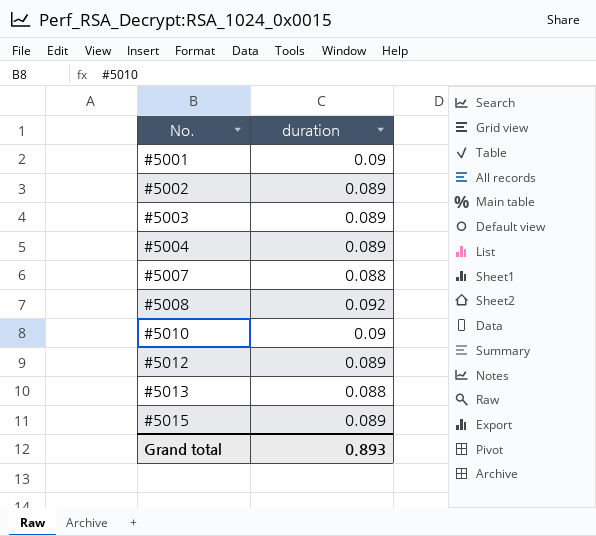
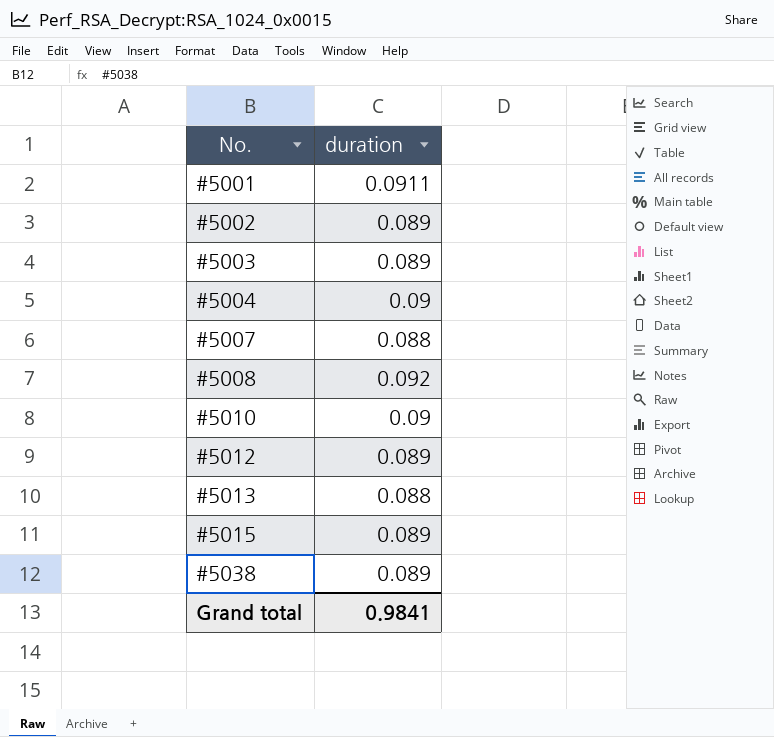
#5001 | duration: 0.09 -> 0.0911
#5004 | duration: 0.089 -> 0.09
row #5038: none -> 0.089
Grand total | duration: 0.893 -> 0.9841

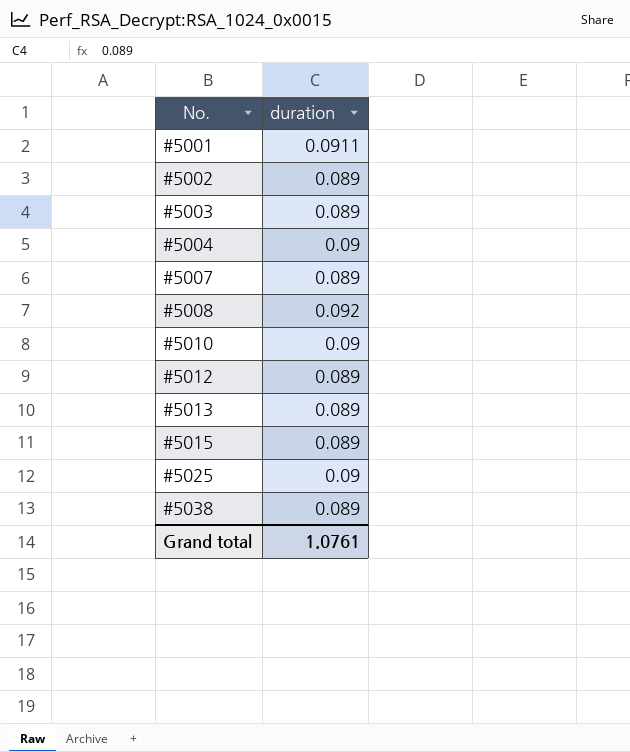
#5007 | duration: 0.088 -> 0.089
#5013 | duration: 0.088 -> 0.089
row #5025: none -> 0.09
Grand total | duration: 0.9841 -> 1.0761

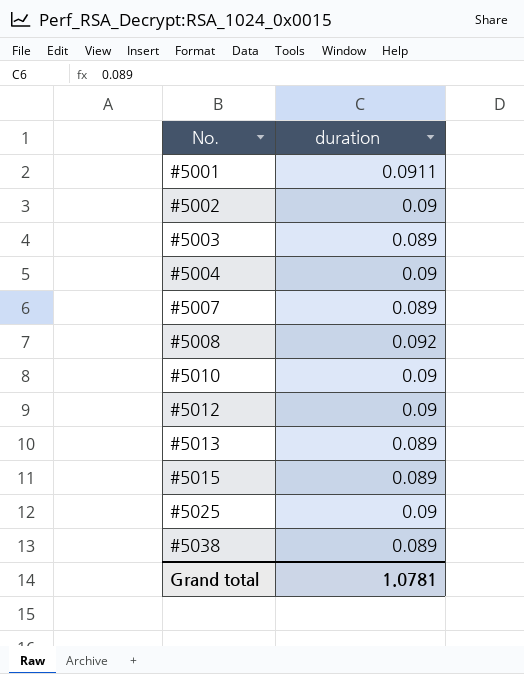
#5002 | duration: 0.089 -> 0.09
#5012 | duration: 0.089 -> 0.09
Grand total | duration: 1.0761 -> 1.0781

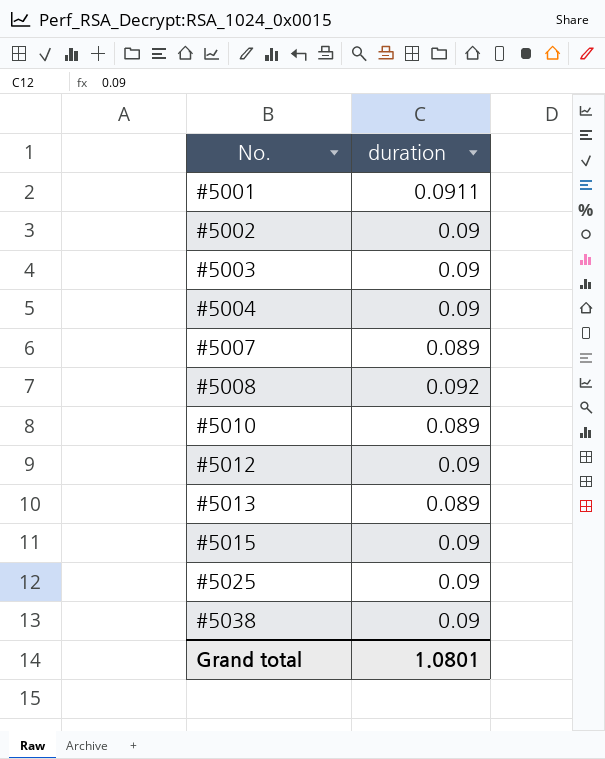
#5003 | duration: 0.089 -> 0.09
#5010 | duration: 0.09 -> 0.089
#5015 | duration: 0.089 -> 0.09
#5038 | duration: 0.089 -> 0.09
Grand total | duration: 1.0781 -> 1.0801

